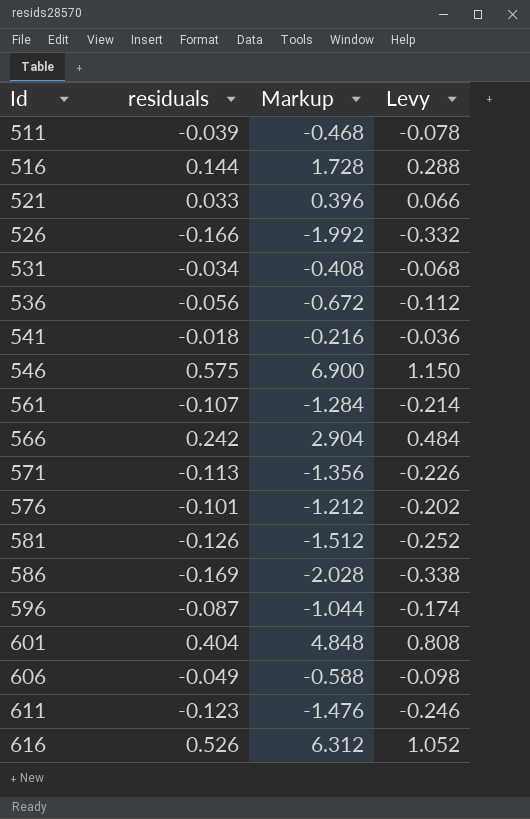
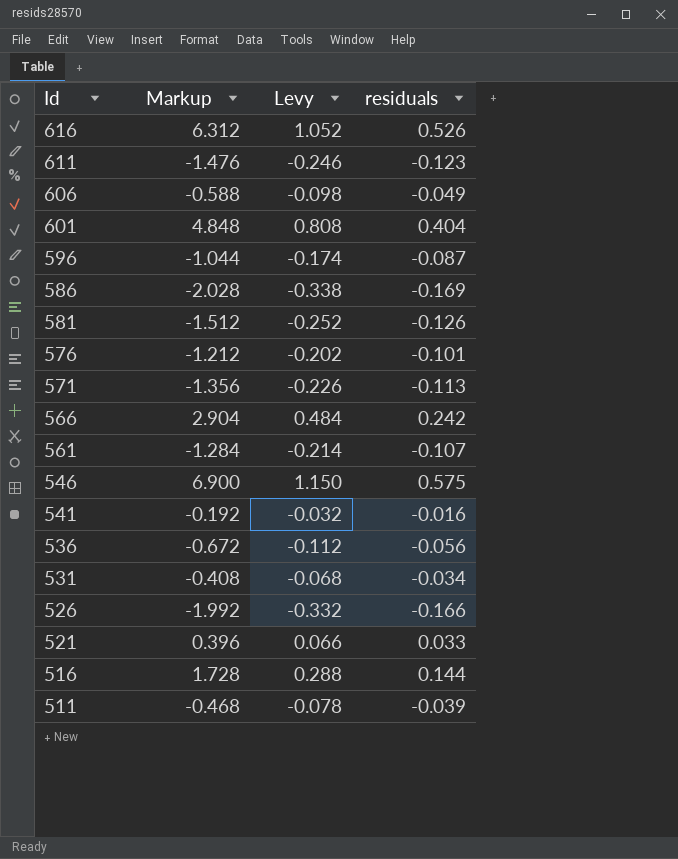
row order: Id ascending -> Id descending
column residuals | position: 2 -> 4
541 | Markup: -0.216 -> -0.192
541 | Levy: -0.036 -> -0.032
541 | residuals: -0.018 -> -0.016

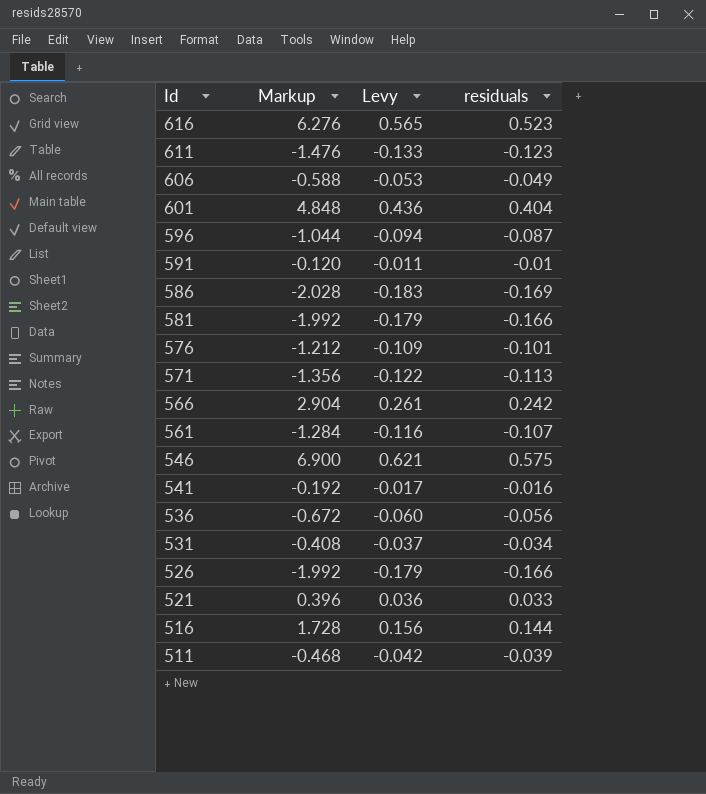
column Levy | formula: [residuals] * 2 -> [residuals] * 1.08
616 | Markup: 6.312 -> 6.276
616 | residuals: 0.526 -> 0.523
row 591: none -> -0.120 | -0.011 | -0.01
581 | Markup: -1.512 -> -1.992
581 | residuals: -0.126 -> -0.166

